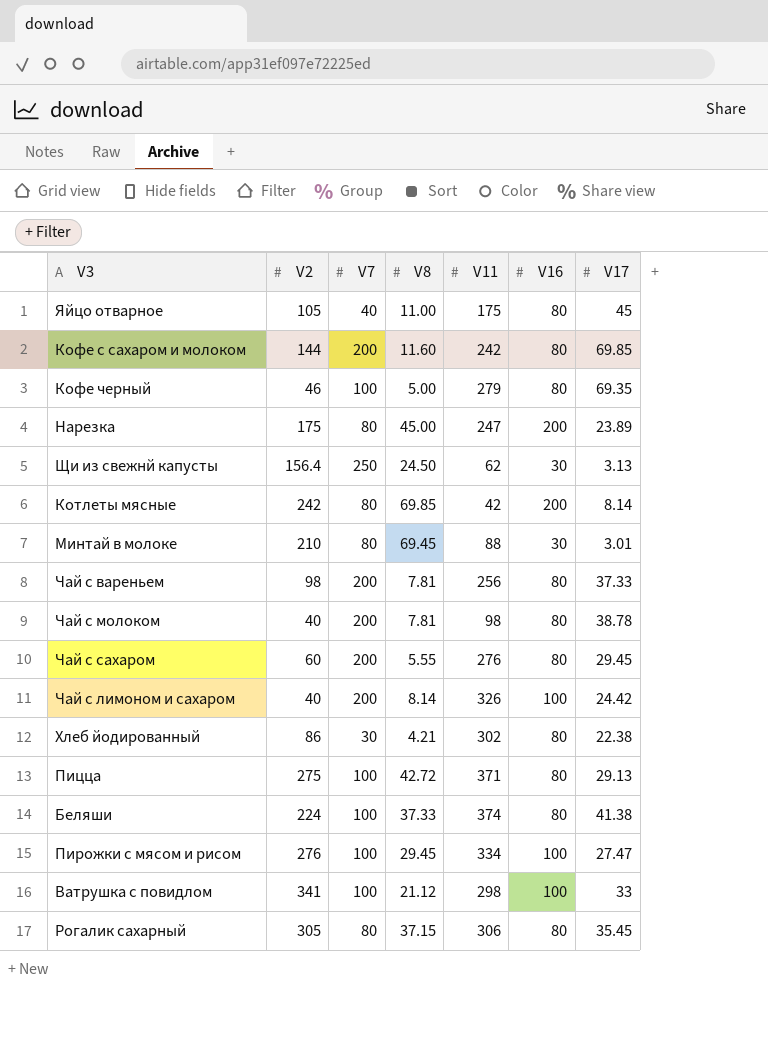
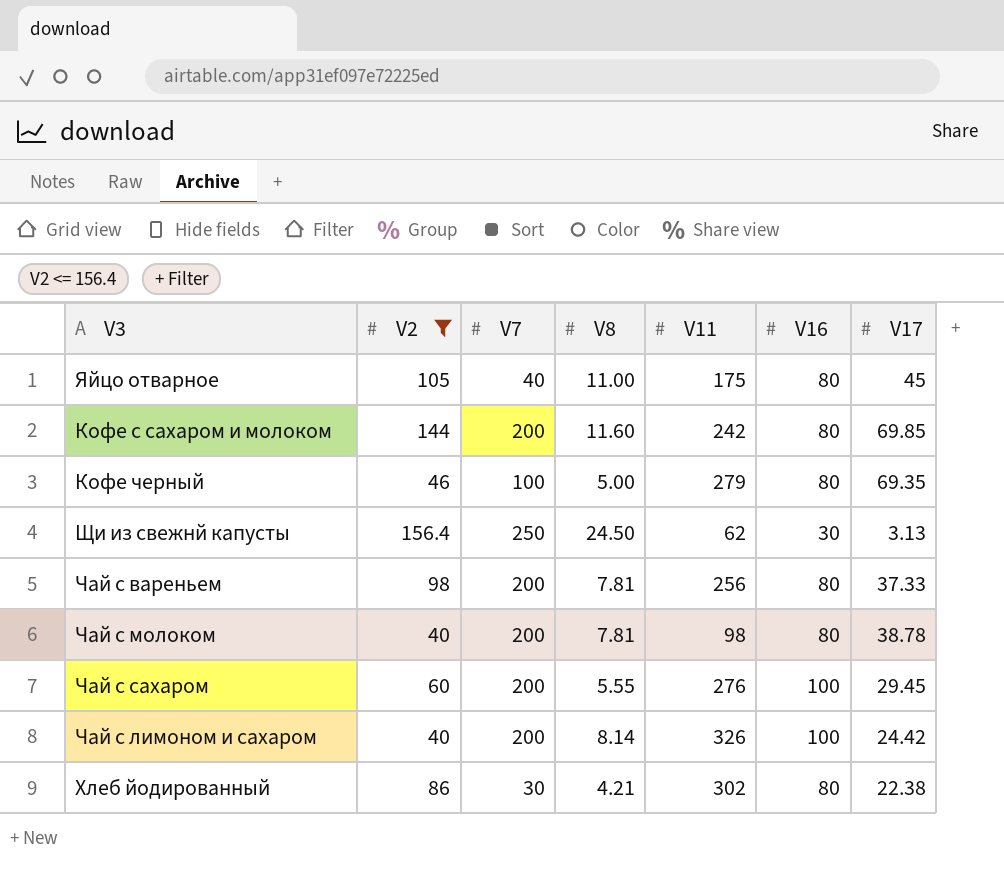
filter: none -> V2 <= 156.4
Чай с сахаром | V16: 80 -> 100

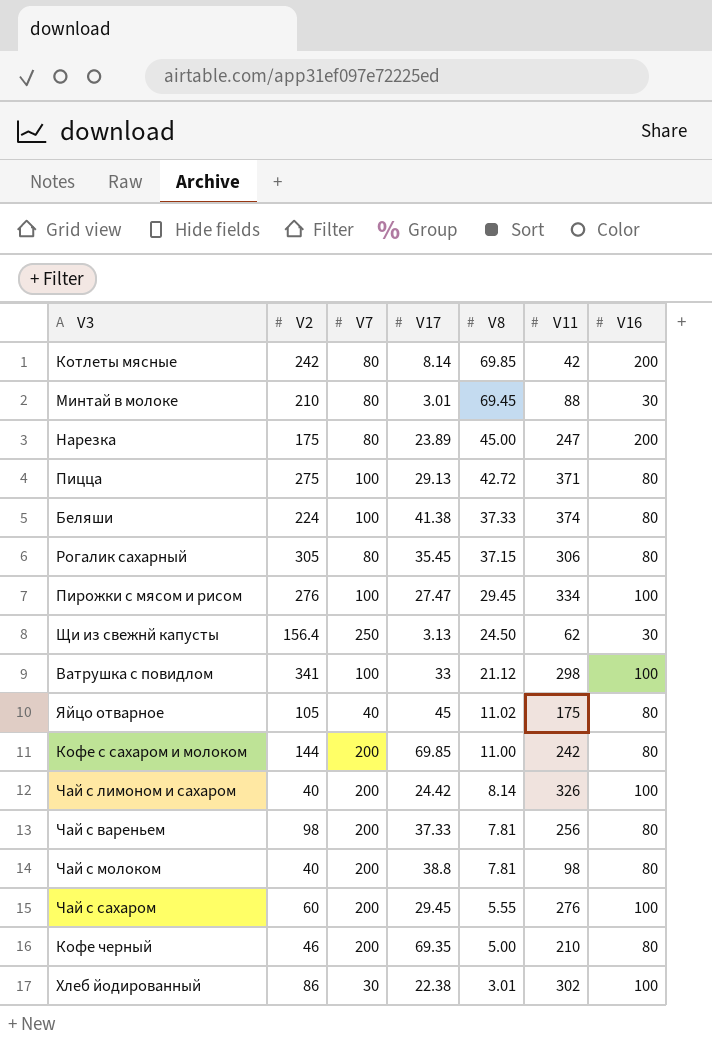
filter: V2 <= 156.4 -> none
row order: none -> V8 descending
column V17 | position: 7 -> 4
Яйцо отварное | V8: 11.00 -> 11.02
Кофе с сахаром и молоком | V8: 11.60 -> 11.00
Чай с молоком | V17: 38.78 -> 38.8
Кофе черный | V7: 100 -> 200
Кофе черный | V11: 279 -> 210
Хлеб йодированный | V8: 4.21 -> 3.01
Хлеб йодированный | V16: 80 -> 100

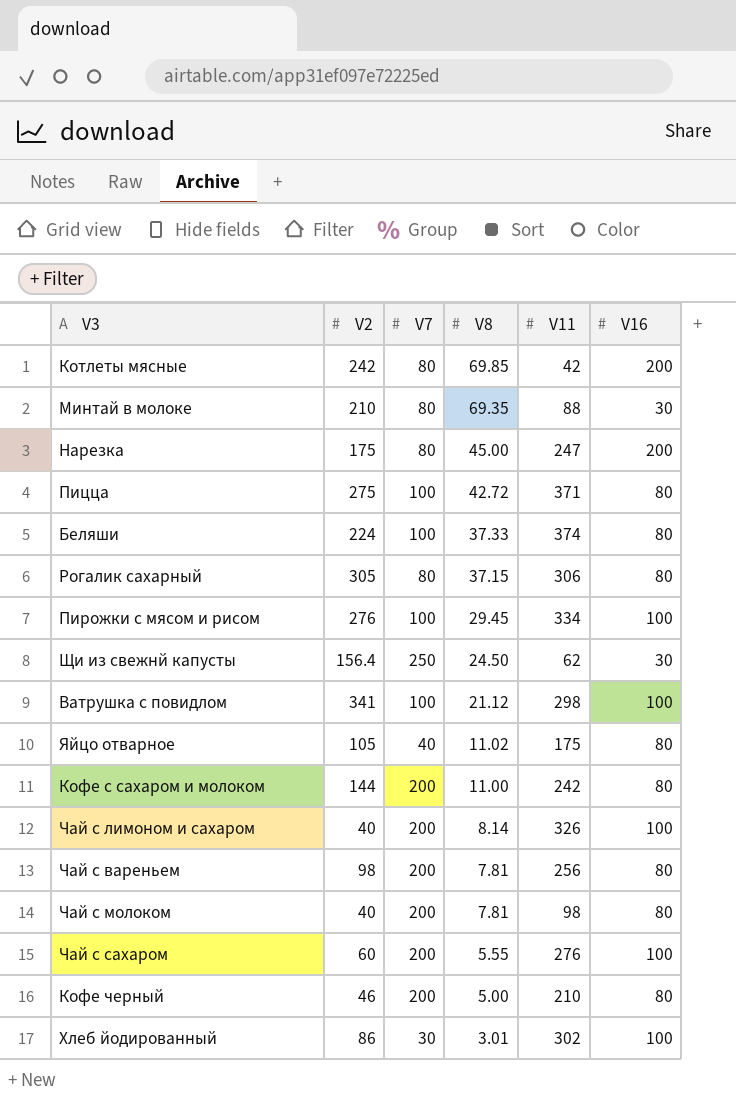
column V17 | position: 4 -> none
Минтай в молоке | V8: 69.45 -> 69.35

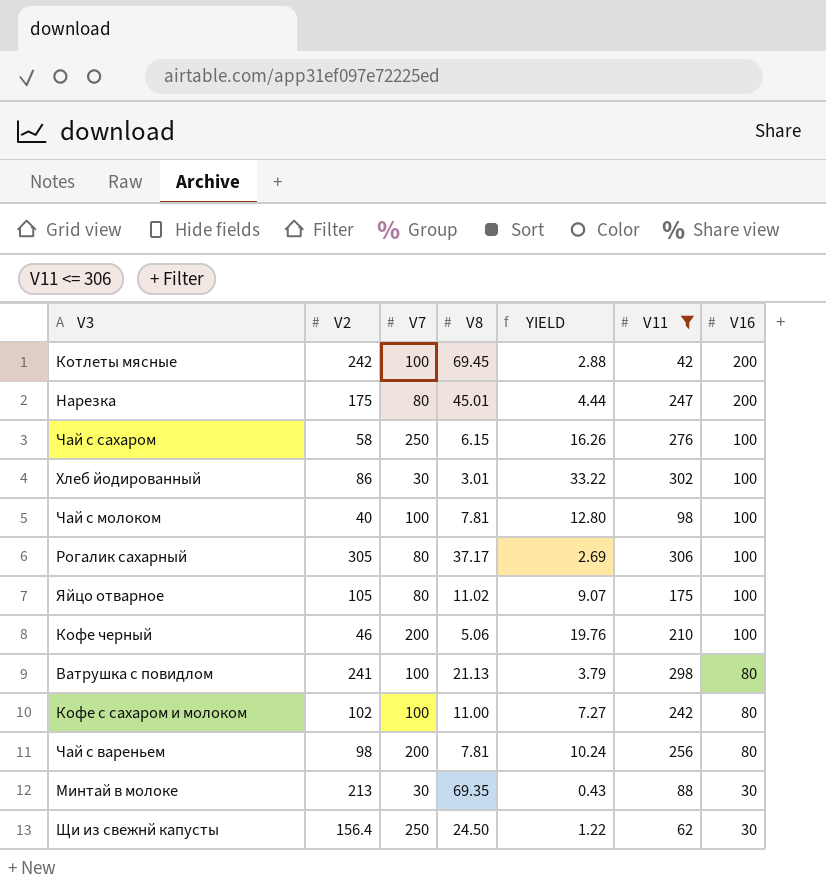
filter: none -> V11 <= 306
row order: V8 descending -> V16 descending
column YIELD | formula: none -> [V16] / [V8]
Котлеты мясные | V7: 80 -> 100
Котлеты мясные | V8: 69.85 -> 69.45
Нарезка | V8: 45.00 -> 45.01
Чай с сахаром | V2: 60 -> 58
Чай с сахаром | V7: 200 -> 250
Чай с сахаром | V8: 5.55 -> 6.15
Чай с молоком | V7: 200 -> 100
Чай с молоком | V16: 80 -> 100
Рогалик сахарный | V8: 37.15 -> 37.17
Рогалик сахарный | V16: 80 -> 100
Яйцо отварное | V7: 40 -> 80
Яйцо отварное | V16: 80 -> 100
Кофе черный | V8: 5.00 -> 5.06
Кофе черный | V16: 80 -> 100
Ватрушка с повидлом | V2: 341 -> 241
Ватрушка с повидлом | V8: 21.12 -> 21.13
Ватрушка с повидлом | V16: 100 -> 80
Кофе с сахаром и молоком | V2: 144 -> 102
Кофе с сахаром и молоком | V7: 200 -> 100
Минтай в молоке | V2: 210 -> 213
Минтай в молоке | V7: 80 -> 30

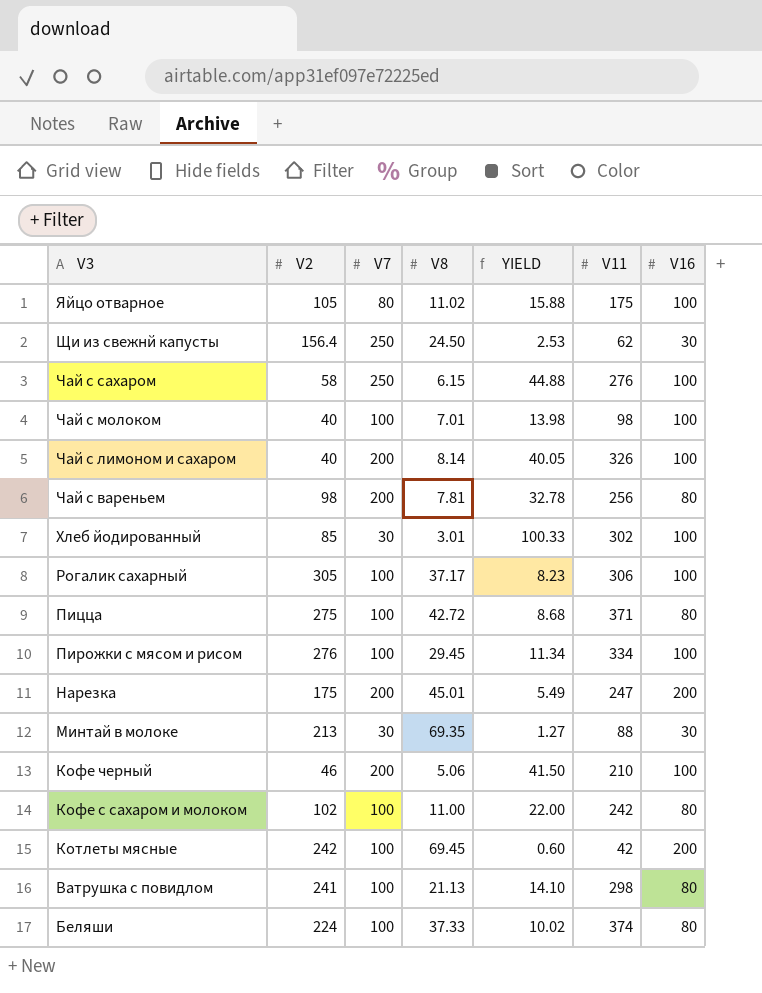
filter: V11 <= 306 -> none
row order: V16 descending -> V3 descending
column YIELD | formula: [V16] / [V8] -> [V11] / [V8]
Чай с молоком | V8: 7.81 -> 7.01
Хлеб йодированный | V2: 86 -> 85
Рогалик сахарный | V7: 80 -> 100
Нарезка | V7: 80 -> 200

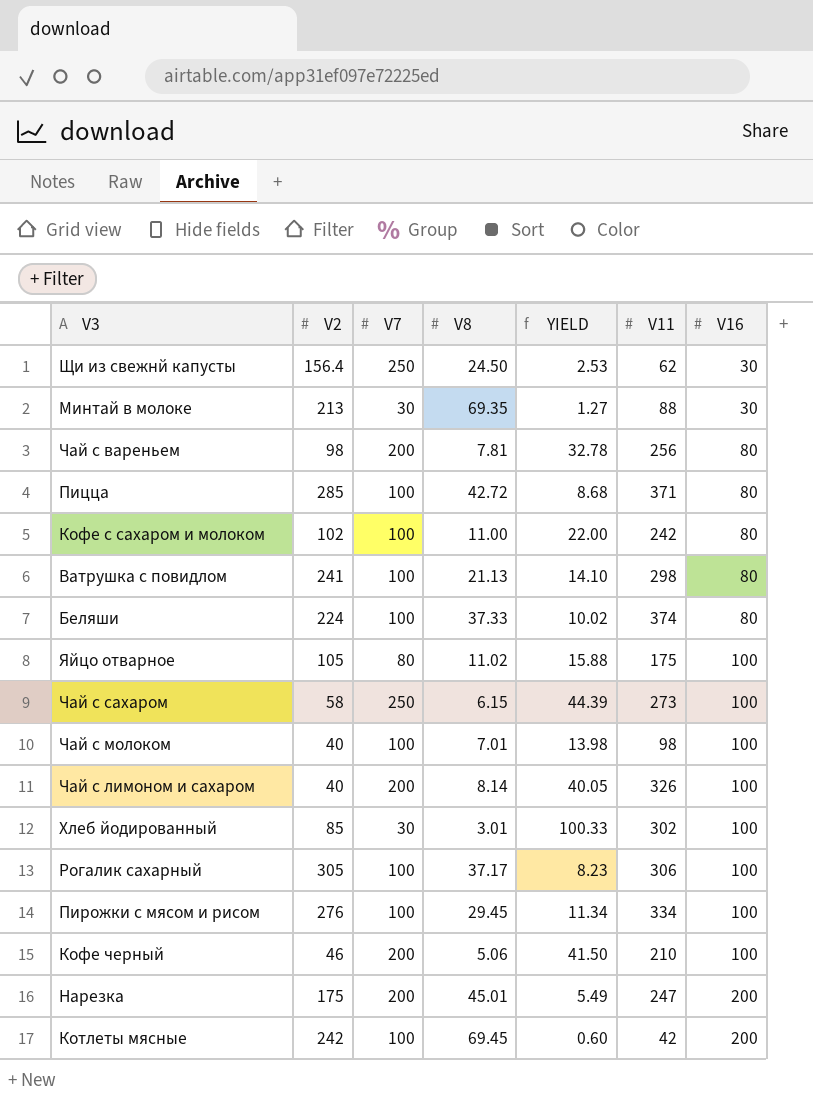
row order: V3 descending -> V16 ascending
Пицца | V2: 275 -> 285
Чай с сахаром | YIELD: 44.88 -> 44.39
Чай с сахаром | V11: 276 -> 273

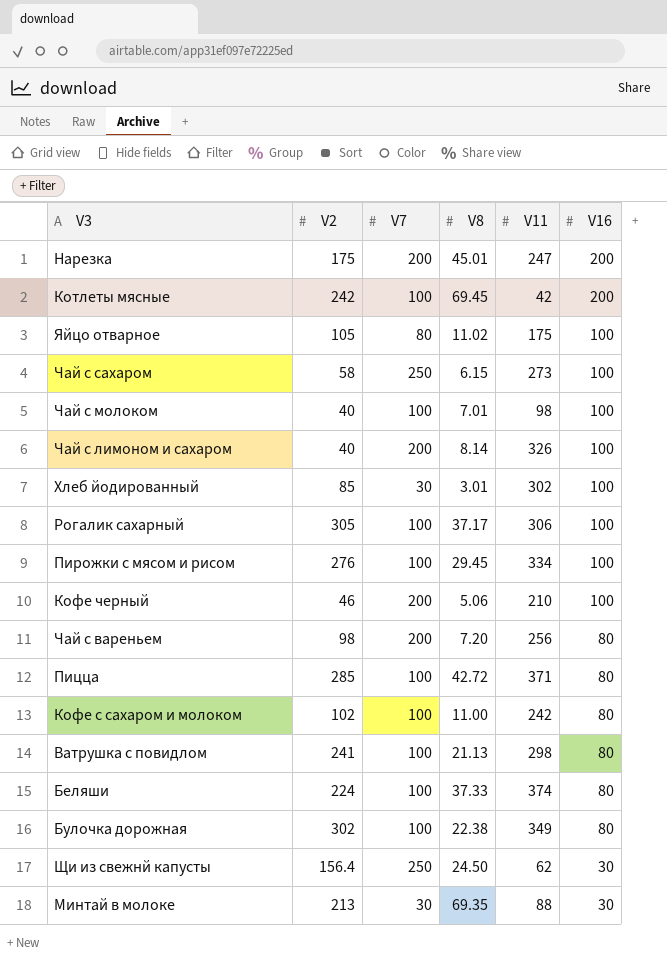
row order: V16 ascending -> V16 descending
column YIELD | formula: [V11] / [V8] -> none
Чай с вареньем | V8: 7.81 -> 7.20
row Булочка дорожная: none -> 302 | 100 | 22.38 | 349 | 80

